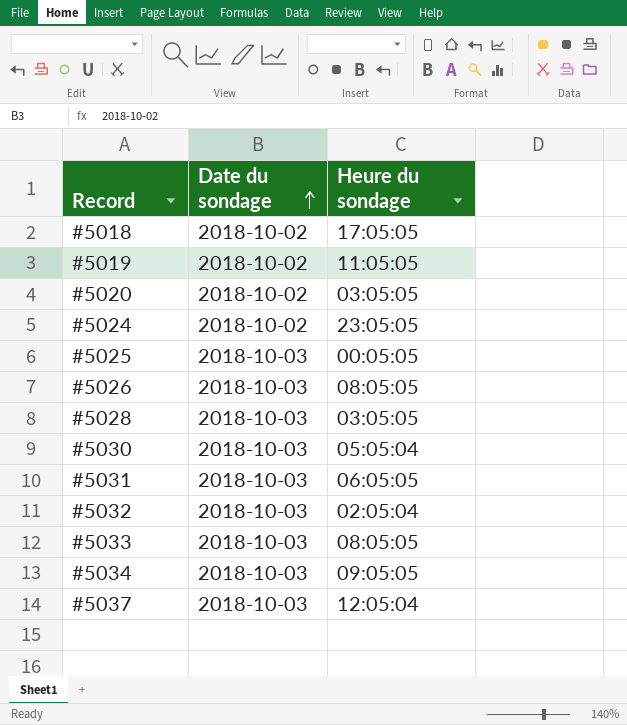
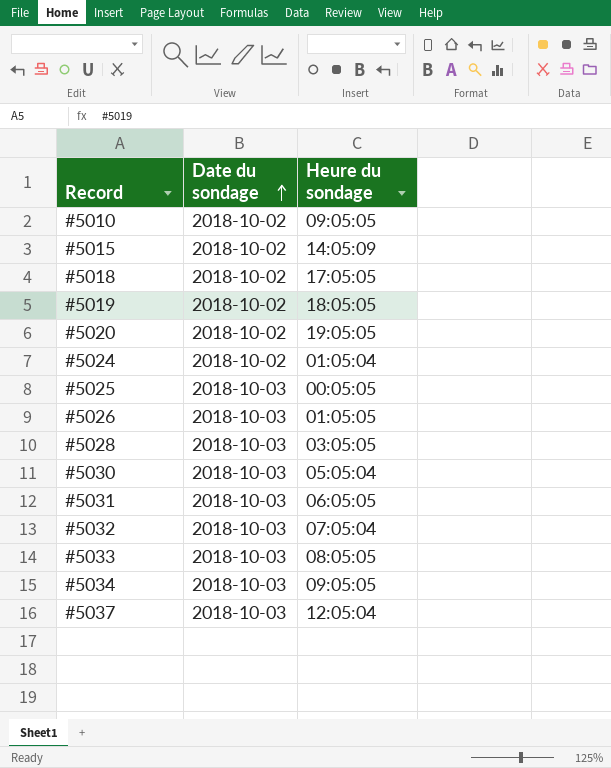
row #5010: none -> 2018-10-02 | 09:05:05
row #5015: none -> 2018-10-02 | 14:05:09
#5019 | Heure du sondage: 11:05:05 -> 18:05:05
#5020 | Heure du sondage: 03:05:05 -> 19:05:05
#5024 | Heure du sondage: 23:05:05 -> 01:05:04
#5026 | Heure du sondage: 08:05:05 -> 01:05:05
#5032 | Heure du sondage: 02:05:04 -> 07:05:04

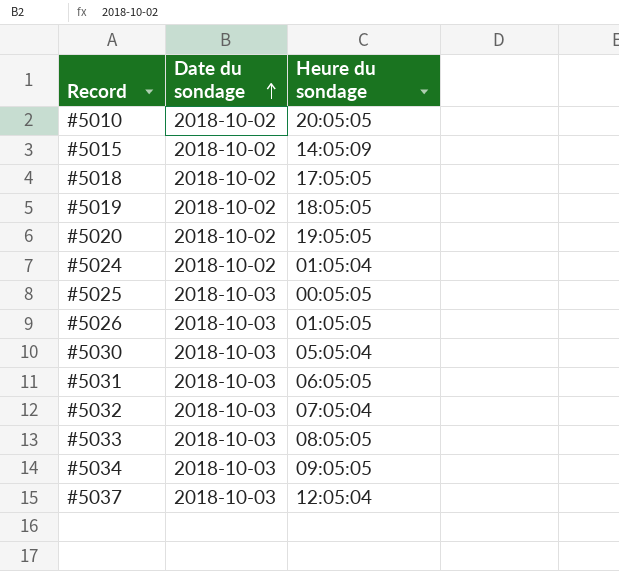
row #5028: 2018-10-03 | 03:05:05 -> none
#5010 | Heure du sondage: 09:05:05 -> 20:05:05

